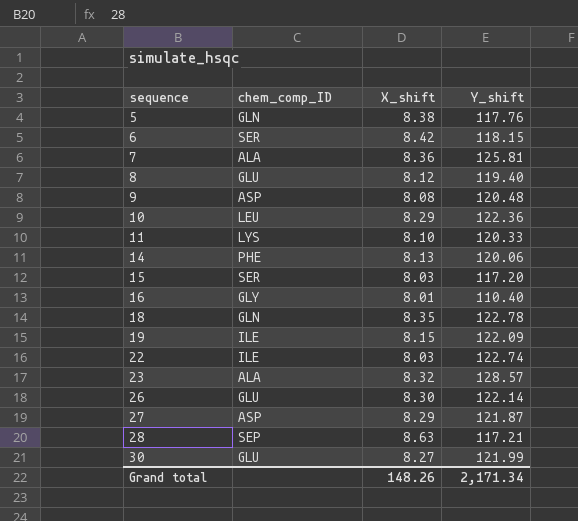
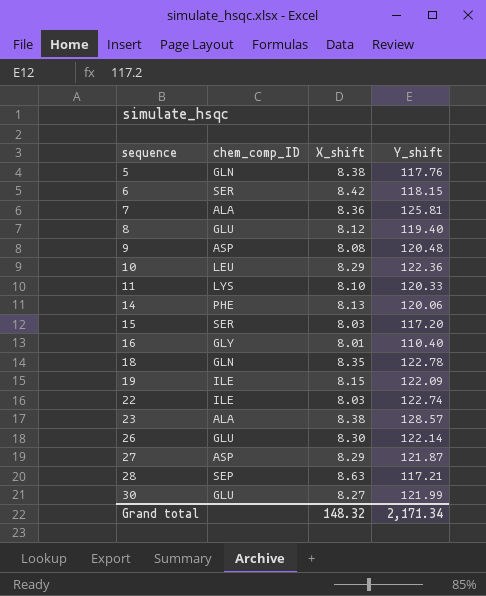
23 | X_shift: 8.32 -> 8.38
Grand total | X_shift: 148.26 -> 148.32

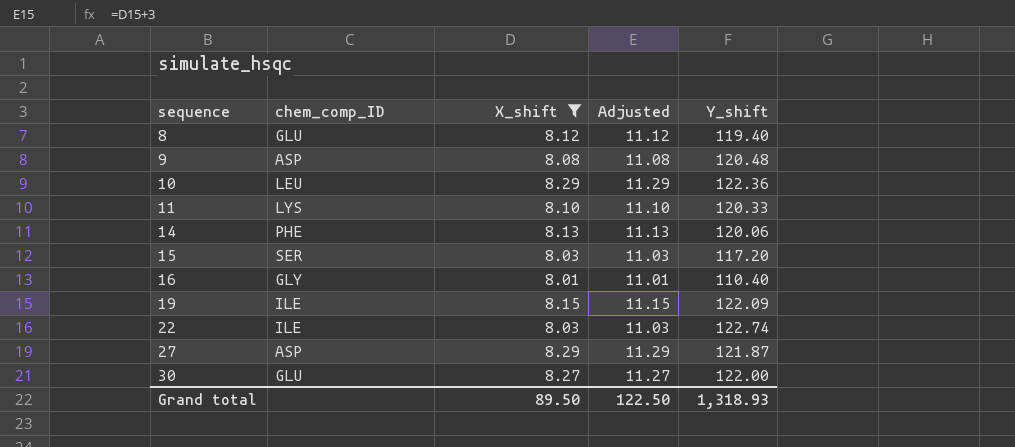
filter: none -> X_shift <= 8.29
column Adjusted | formula: none -> [X_shift] + 3
30 | Y_shift: 121.99 -> 122.00
Grand total | X_shift: 148.32 -> 89.50
Grand total | Y_shift: 2,171.34 -> 1,318.93

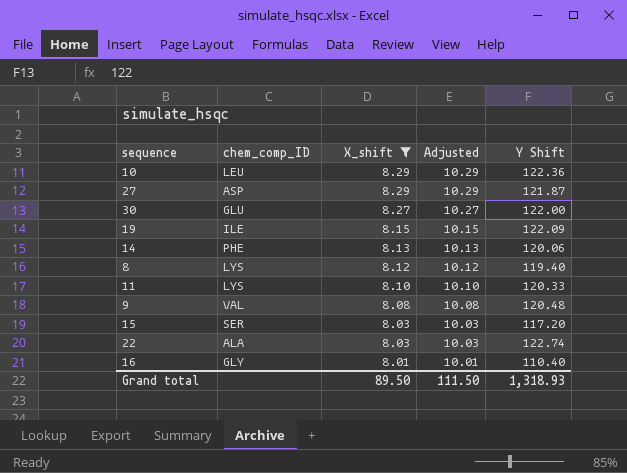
row order: sequence ascending -> X_shift descending
column Adjusted | formula: [X_shift] + 3 -> [X_shift] + 2
column name: Y_shift -> Y Shift
8 | chem_comp_ID: GLU -> LYS
9 | chem_comp_ID: ASP -> VAL
22 | chem_comp_ID: ILE -> ALA
Grand total | Adjusted: 122.50 -> 111.50

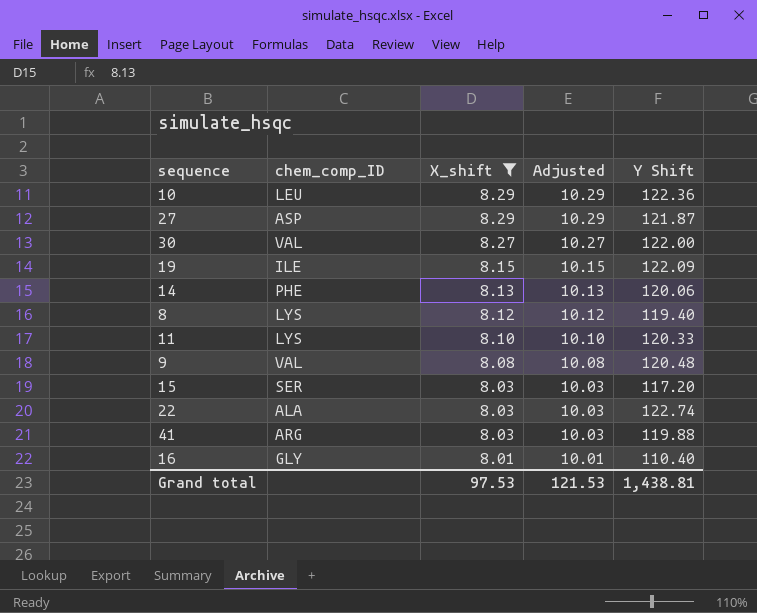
30 | chem_comp_ID: GLU -> VAL
row 41: none -> ARG | 8.03 | 10.03 | 119.88
Grand total | X_shift: 89.50 -> 97.53
Grand total | Adjusted: 111.50 -> 121.53
Grand total | Y Shift: 1,318.93 -> 1,438.81

